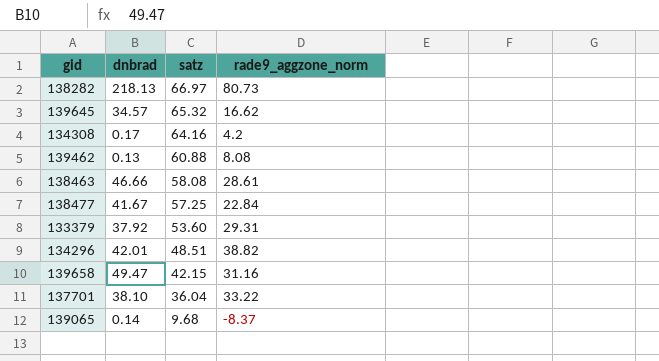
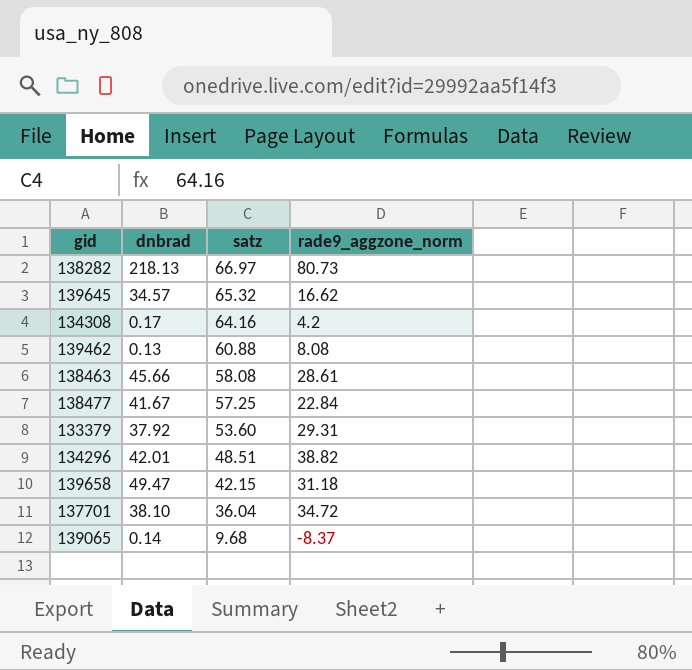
138463 | dnbrad: 46.66 -> 45.66
139658 | rade9_aggzone_norm: 31.16 -> 31.18
137701 | rade9_aggzone_norm: 33.22 -> 34.72

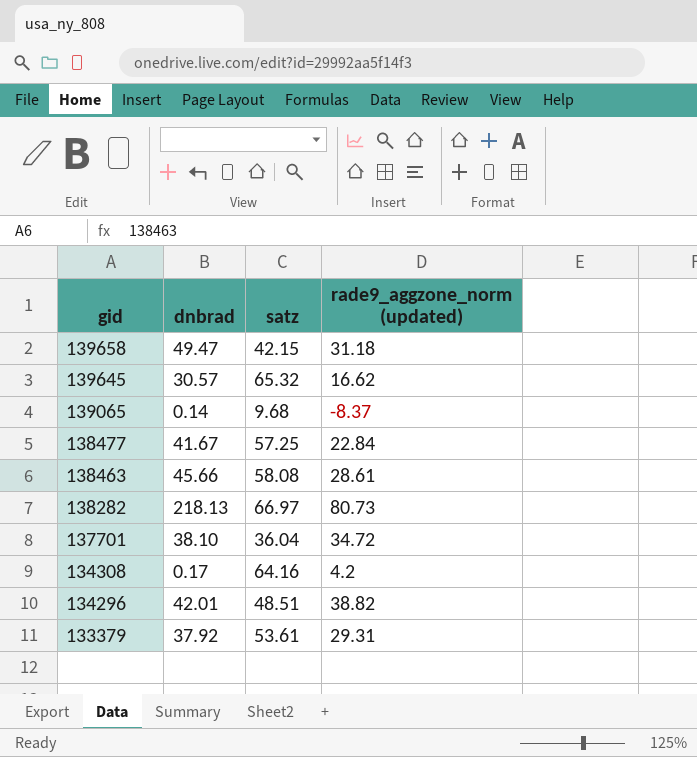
row order: satz descending -> gid descending
column name: rade9_aggzone_norm -> rade9_aggzone_norm (updated)
row 139462: 0.13 | 60.88 | 8.08 -> none
139645 | dnbrad: 34.57 -> 30.57
133379 | satz: 53.60 -> 53.61

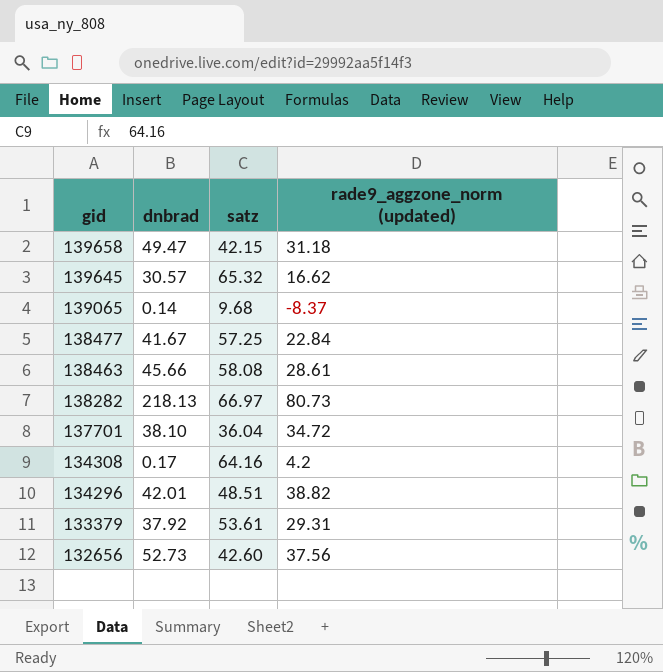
row 132656: none -> 52.73 | 42.60 | 37.56

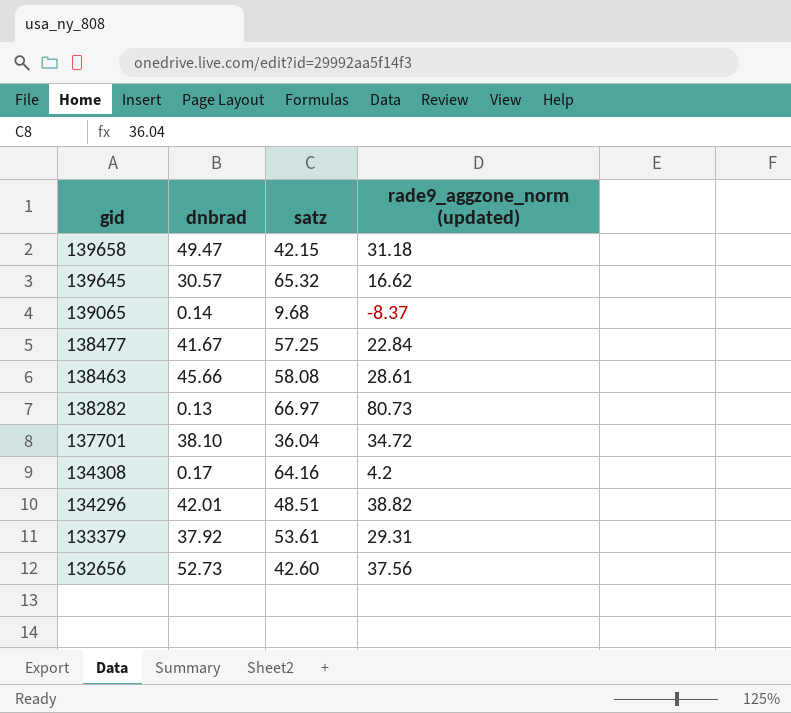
138282 | dnbrad: 218.13 -> 0.13

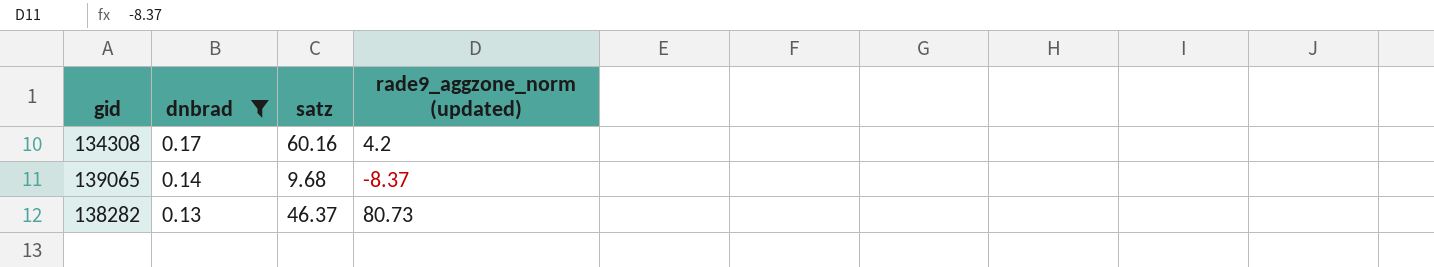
filter: none -> dnbrad <= 0.17
row order: gid descending -> dnbrad descending
134308 | satz: 64.16 -> 60.16
138282 | satz: 66.97 -> 46.37

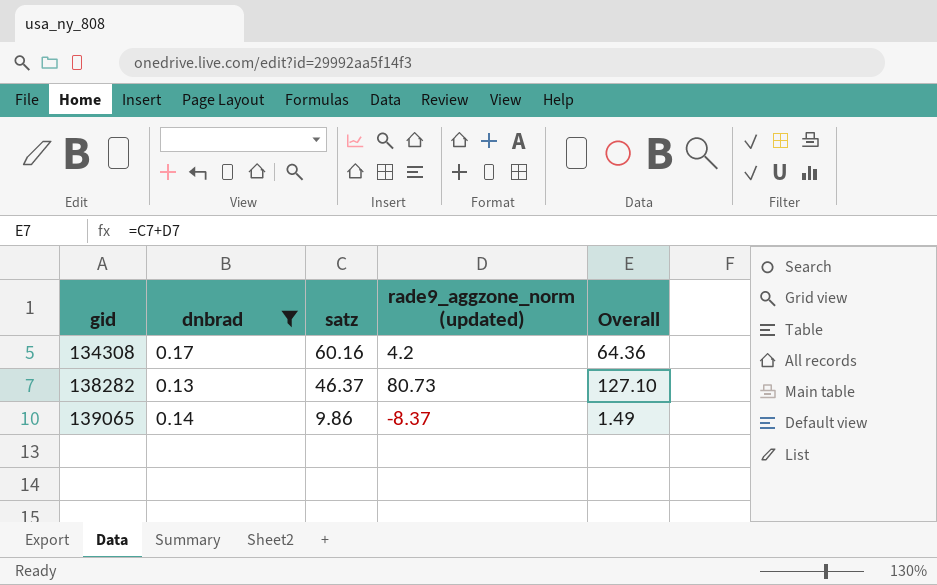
row order: dnbrad descending -> gid ascending
column Overall | formula: none -> [satz] + [rade9_aggzone_norm (updated)]
139065 | satz: 9.68 -> 9.86

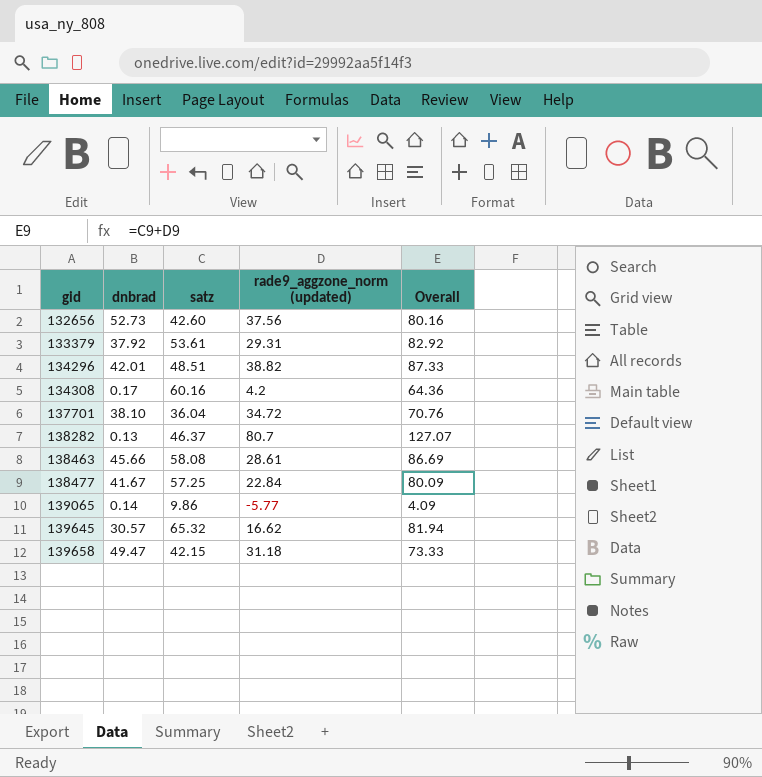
filter: dnbrad <= 0.17 -> none
138282 | rade9_aggzone_norm (updated): 80.73 -> 80.7
138282 | Overall: 127.10 -> 127.07
139065 | rade9_aggzone_norm (updated): -8.37 -> -5.77
139065 | Overall: 1.49 -> 4.09

